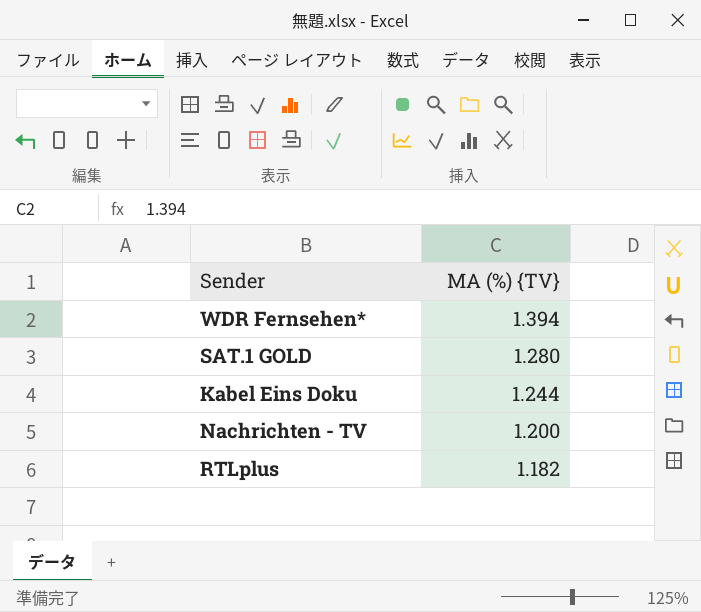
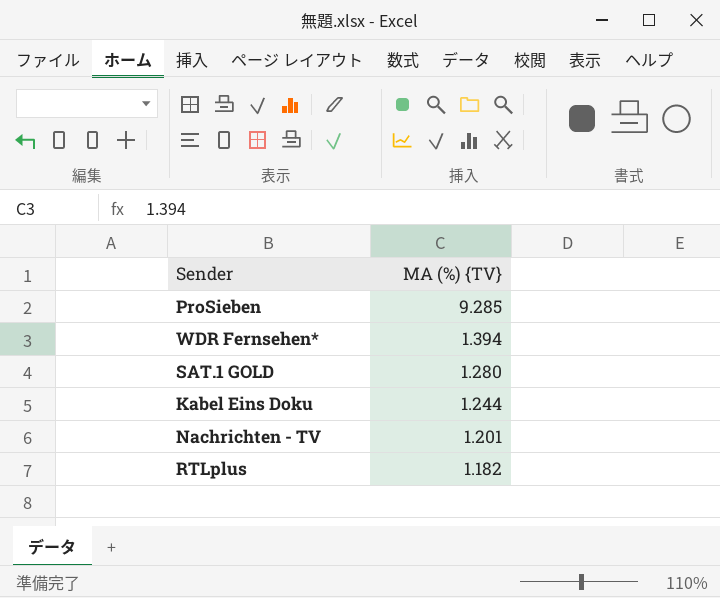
row ProSieben: none -> 9.285
Nachrichten - TV | MA (%) {TV}: 1.200 -> 1.201

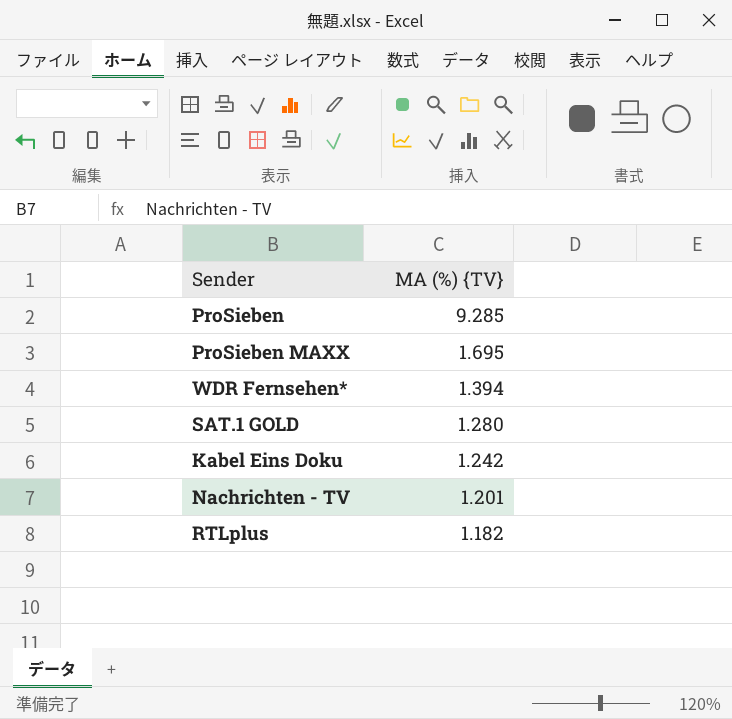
row ProSieben MAXX: none -> 1.695
Kabel Eins Doku | MA (%) {TV}: 1.244 -> 1.242

